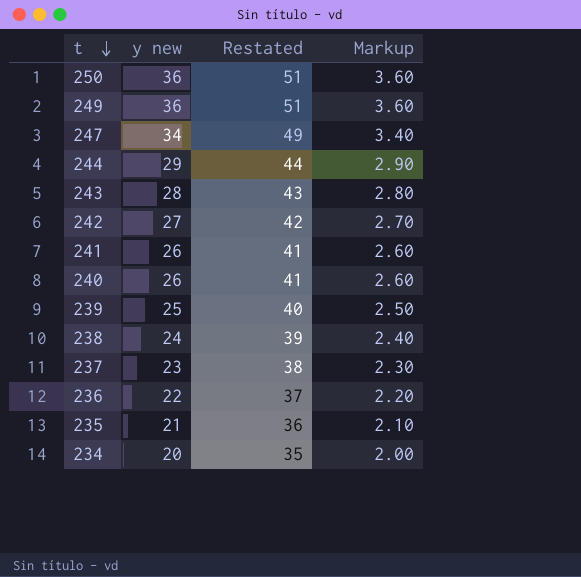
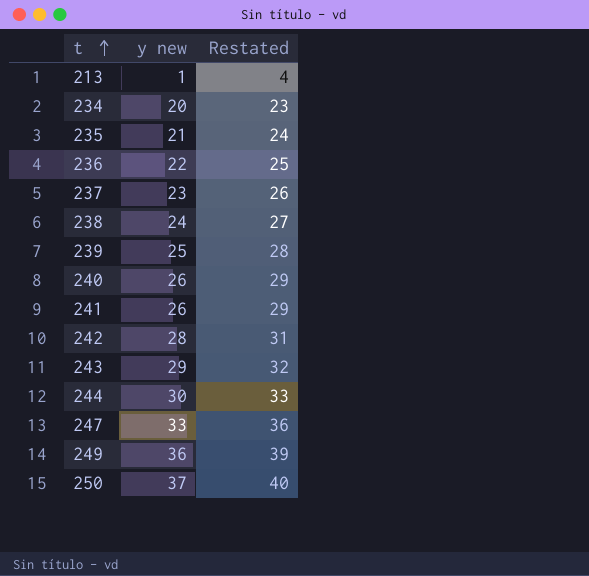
row order: t descending -> t ascending
column Markup | formula: [y new] * 0.1 -> none
column Restated | formula: [y new] + 15 -> [y new] + 3
row 213: none -> 1 | 4
242 | y new: 27 -> 28
243 | y new: 28 -> 29
244 | y new: 29 -> 30
247 | y new: 34 -> 33
250 | y new: 36 -> 37

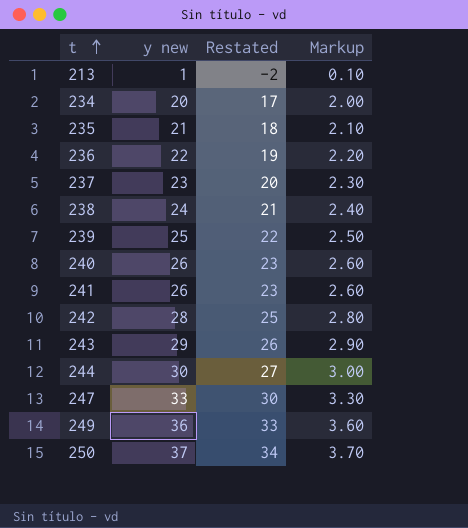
column Restated | formula: [y new] + 3 -> [y new] - 3
column Markup | formula: none -> [y new] * 0.1

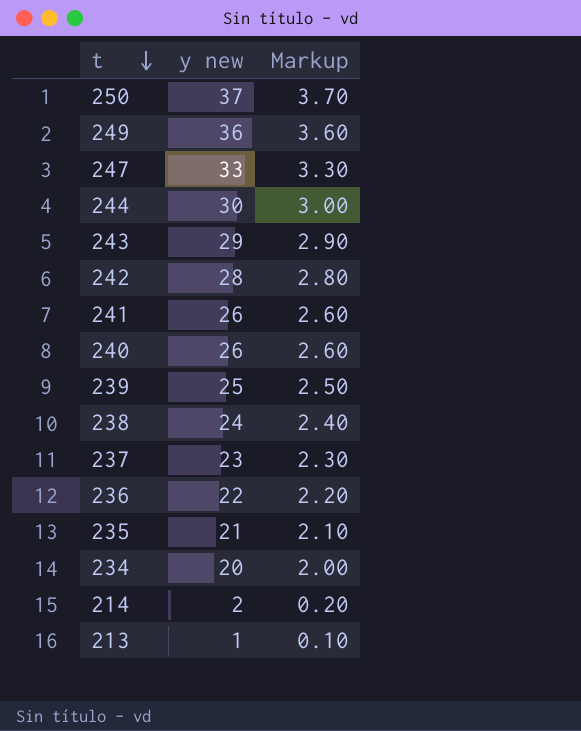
row order: t ascending -> t descending
column Restated | formula: [y new] - 3 -> none
row 214: none -> 2 | 0.20

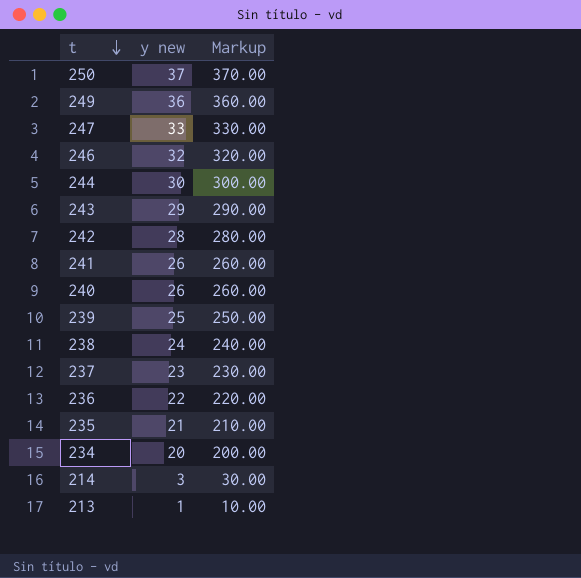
column Markup | formula: [y new] * 0.1 -> [y new] * 10
row 246: none -> 32 | 320.00
214 | y new: 2 -> 3

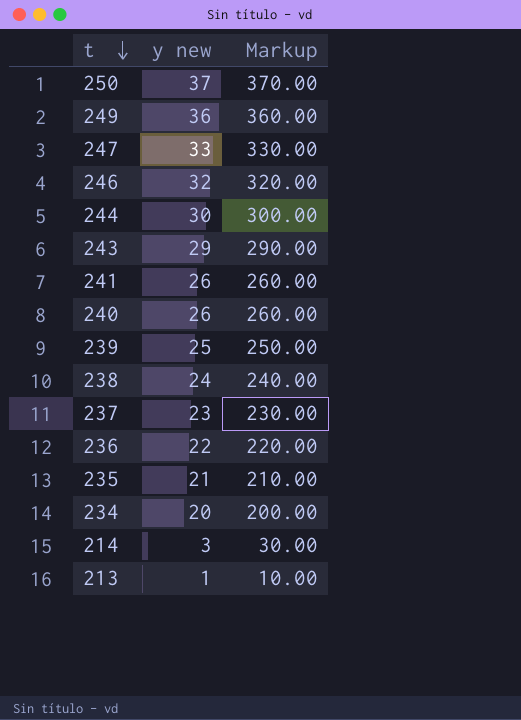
row 242: 28 | 280.00 -> none

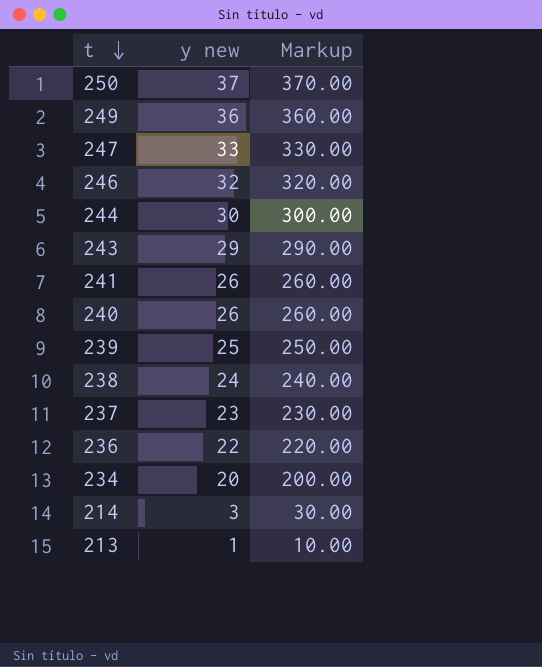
row 235: 21 | 210.00 -> none

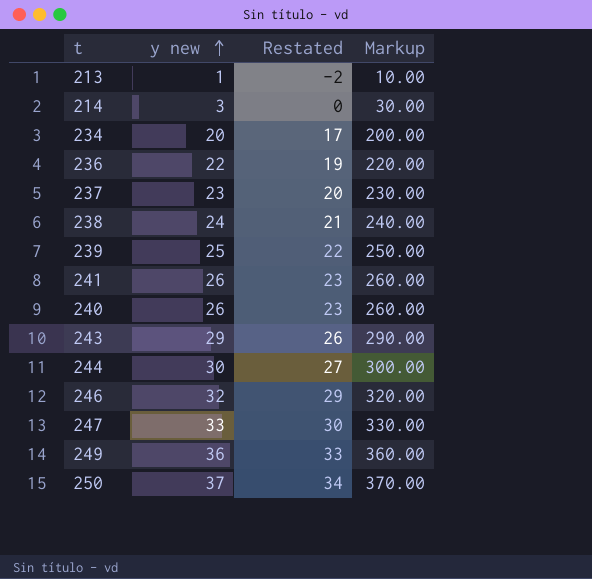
row order: t descending -> y new ascending
column Restated | formula: none -> [y new] - 3

